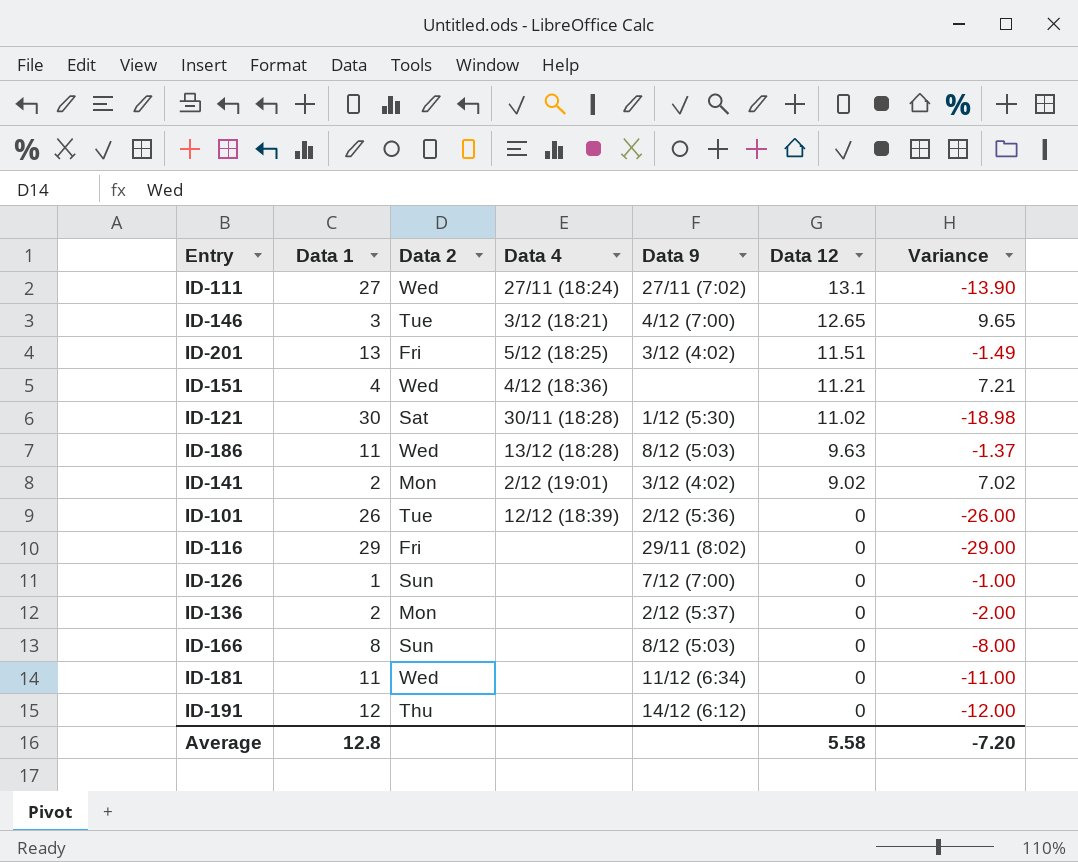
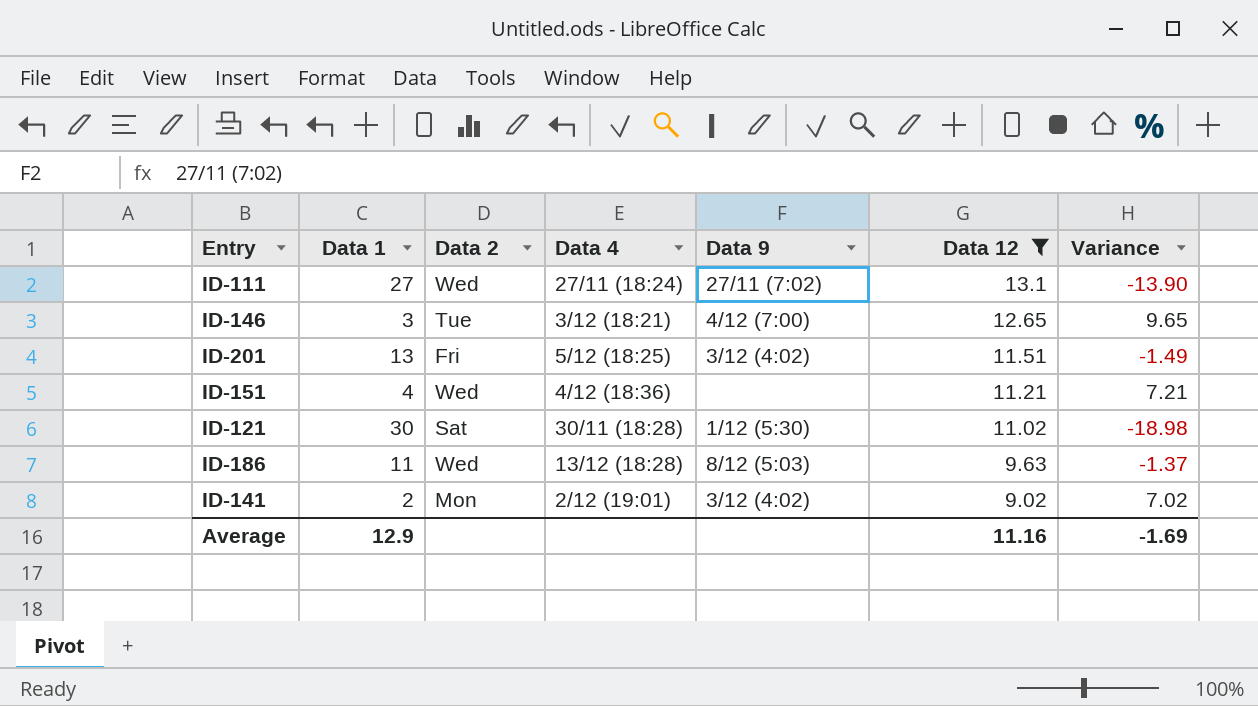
filter: none -> Data 12 != 0
Average | Data 1: 12.8 -> 12.9
Average | Data 12: 5.58 -> 11.16
Average | Variance: -7.20 -> -1.69

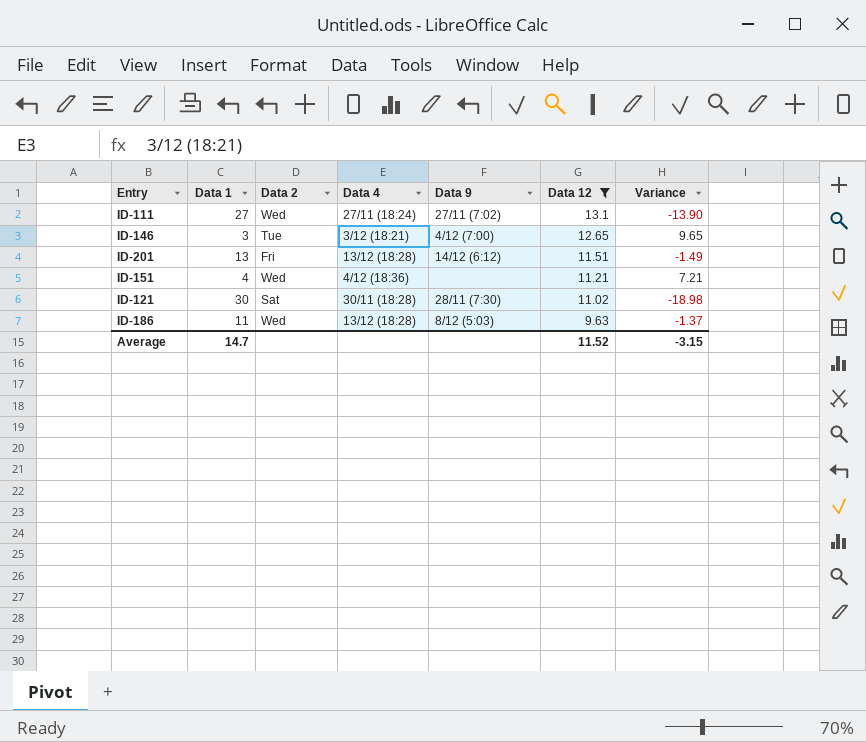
row ID-141: 2 | Mon | 2/12 (19:01) | 3/12 (4:02) | 9.02 | 7.02 -> none
ID-201 | Data 4: 5/12 (18:25) -> 13/12 (18:28)
ID-201 | Data 9: 3/12 (4:02) -> 14/12 (6:12)
ID-121 | Data 9: 1/12 (5:30) -> 28/11 (7:30)
Average | Data 1: 12.9 -> 14.7
Average | Data 12: 11.16 -> 11.52
Average | Variance: -1.69 -> -3.15

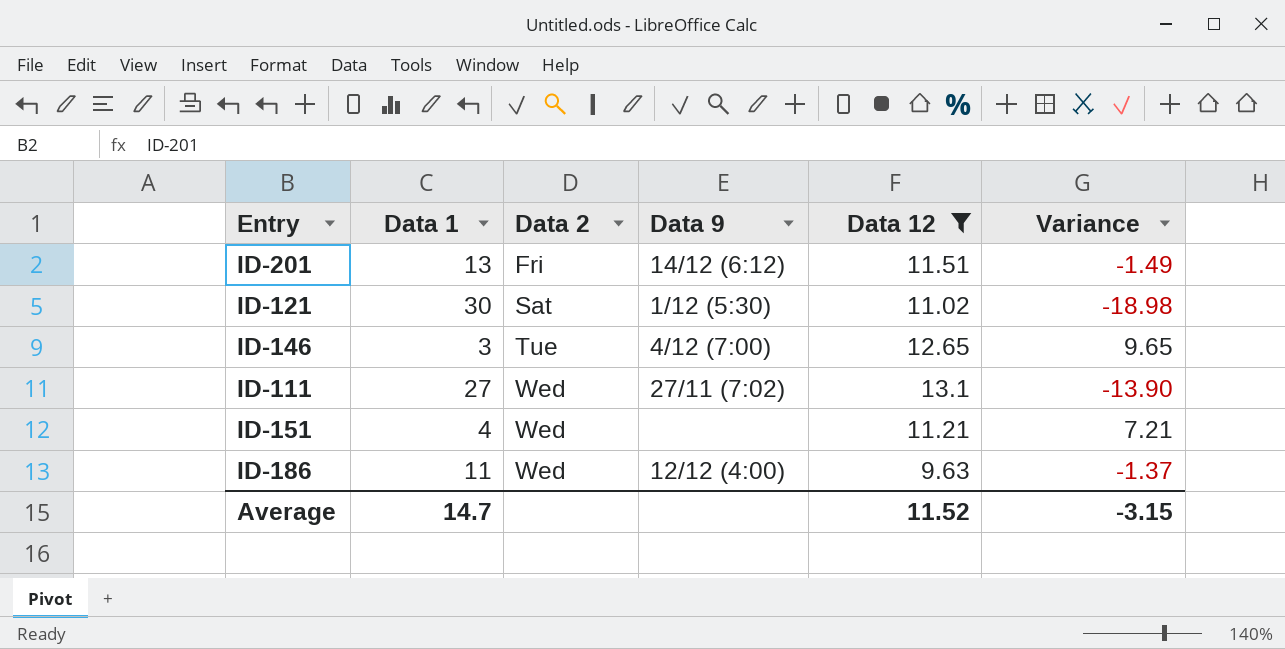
row order: Data 12 descending -> Data 2 ascending
column Data 4 | position: 4 -> none
ID-121 | Data 9: 28/11 (7:30) -> 1/12 (5:30)
ID-186 | Data 9: 8/12 (5:03) -> 12/12 (4:00)

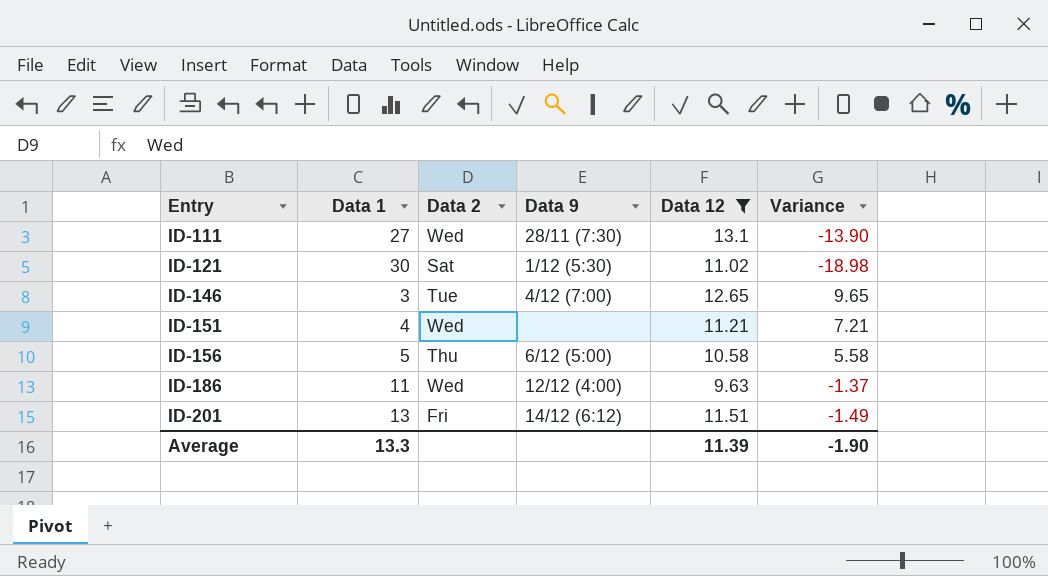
row order: Data 2 ascending -> Entry ascending
ID-111 | Data 9: 27/11 (7:02) -> 28/11 (7:30)
row ID-156: none -> 5 | Thu | 6/12 (5:00) | 10.58 | 5.58
Average | Data 1: 14.7 -> 13.3
Average | Data 12: 11.52 -> 11.39
Average | Variance: -3.15 -> -1.90

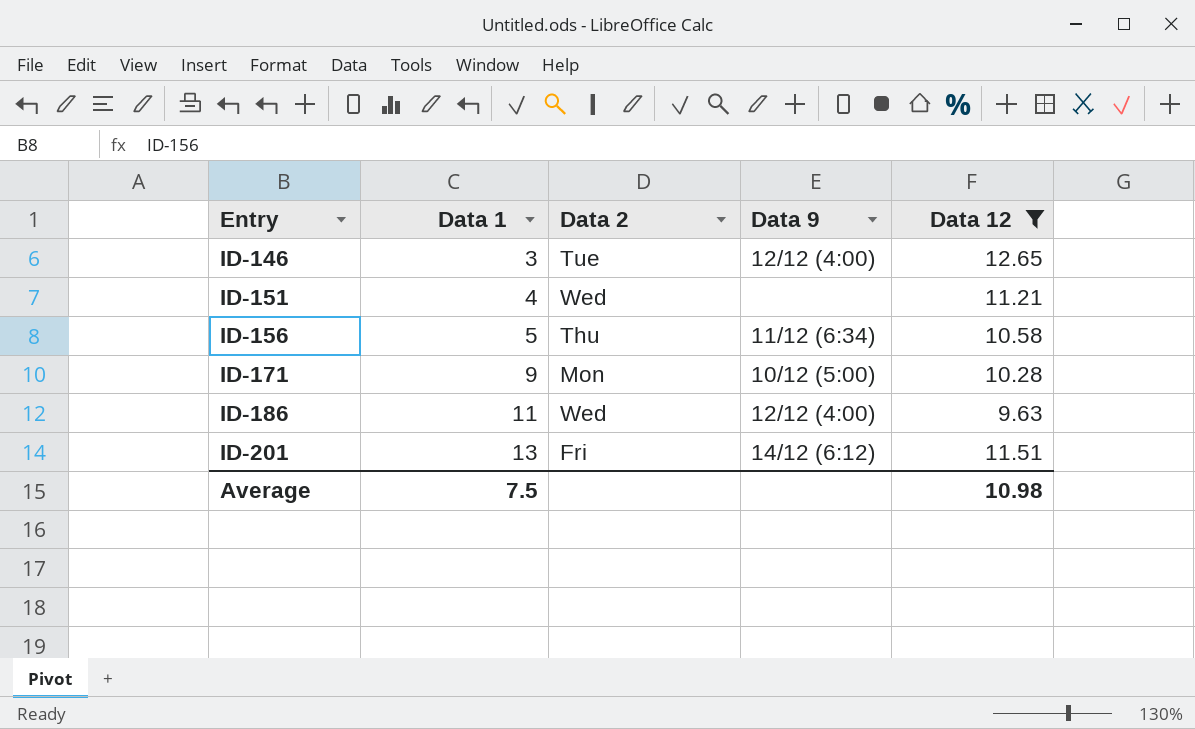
column Variance | formula: [Data 12] - [Data 1] -> none
row ID-111: 27 | Wed | 28/11 (7:30) | 13.1 | -13.90 -> none
row ID-121: 30 | Sat | 1/12 (5:30) | 11.02 | -18.98 -> none
ID-146 | Data 9: 4/12 (7:00) -> 12/12 (4:00)
ID-156 | Data 9: 6/12 (5:00) -> 11/12 (6:34)
row ID-171: none -> 9 | Mon | 10/12 (5:00) | 10.28
Average | Data 1: 13.3 -> 7.5
Average | Data 12: 11.39 -> 10.98

